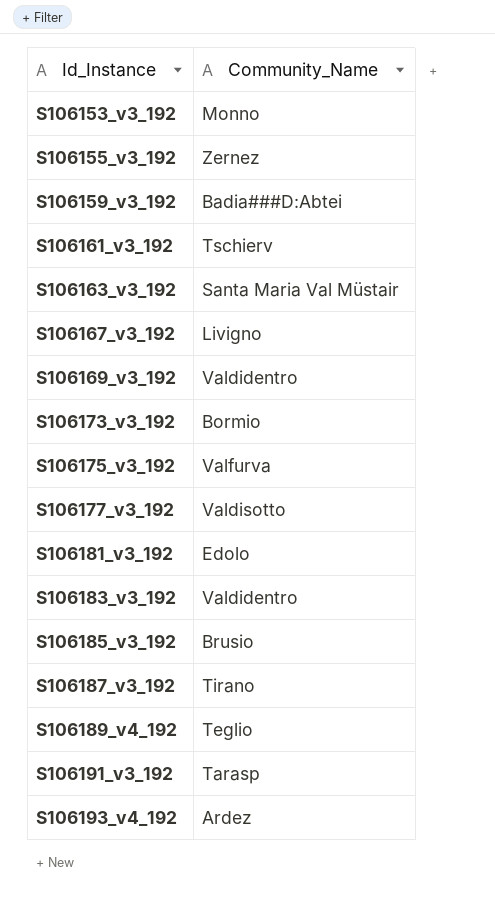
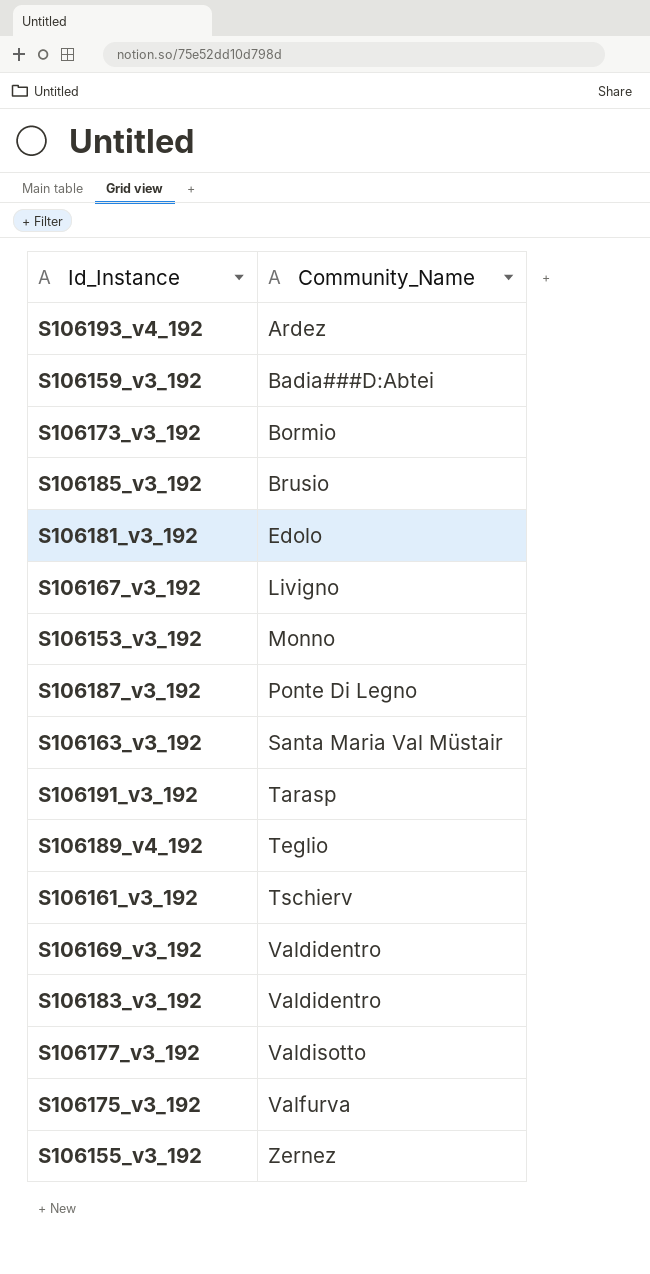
row order: Id_Instance ascending -> Community_Name ascending
S106187_v3_192 | Community_Name: Tirano -> Ponte Di Legno

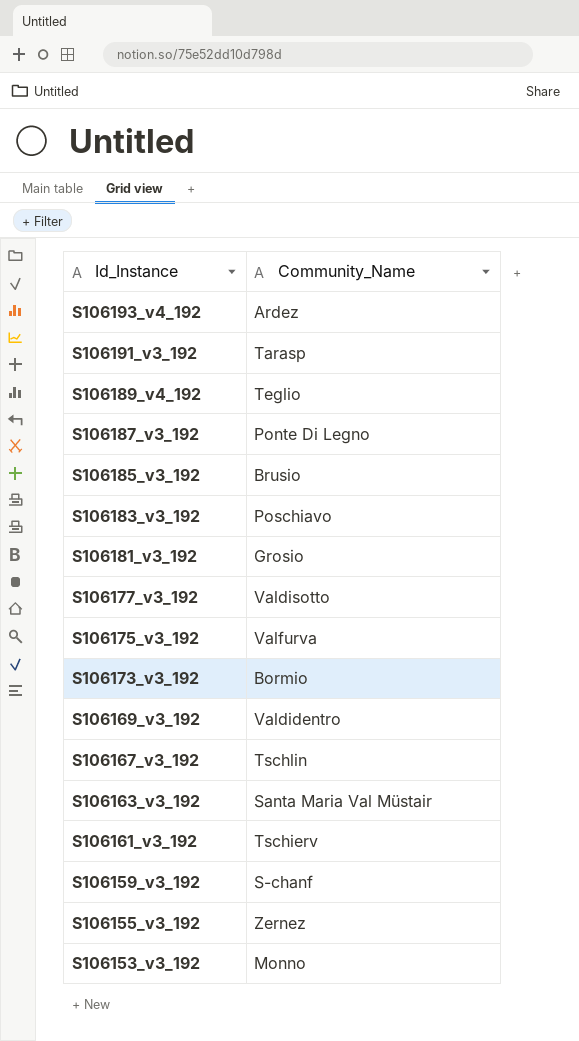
row order: Community_Name ascending -> Id_Instance descending
S106183_v3_192 | Community_Name: Valdidentro -> Poschiavo
S106181_v3_192 | Community_Name: Edolo -> Grosio
S106167_v3_192 | Community_Name: Livigno -> Tschlin
S106159_v3_192 | Community_Name: Badia###D:Abtei -> S-chanf

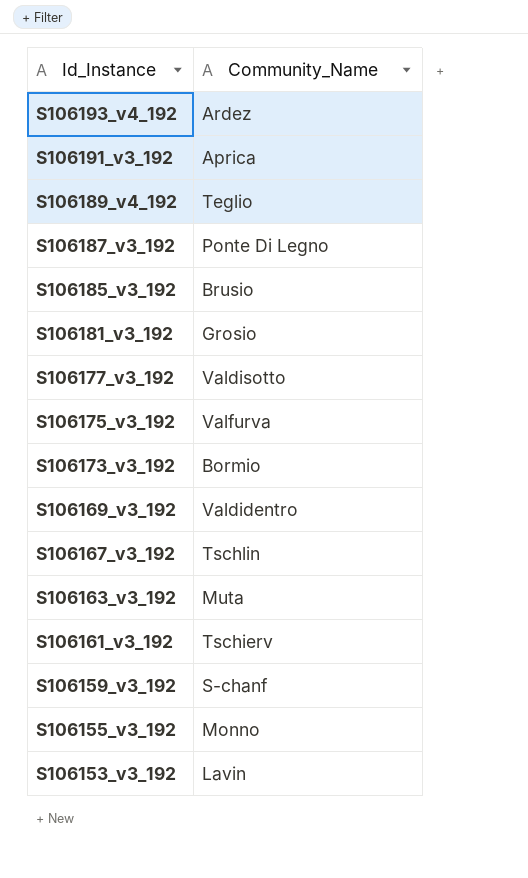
row S106183_v3_192: Poschiavo -> none
S106191_v3_192 | Community_Name: Tarasp -> Aprica
S106163_v3_192 | Community_Name: Santa Maria Val Müstair -> Muta
S106155_v3_192 | Community_Name: Zernez -> Monno
S106153_v3_192 | Community_Name: Monno -> Lavin

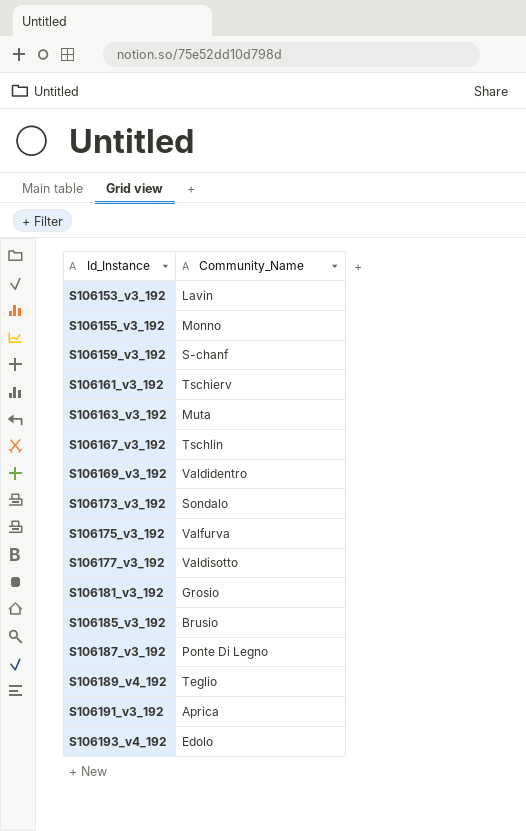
row order: Id_Instance descending -> Id_Instance ascending
S106173_v3_192 | Community_Name: Bormio -> Sondalo
S106193_v4_192 | Community_Name: Ardez -> Edolo

